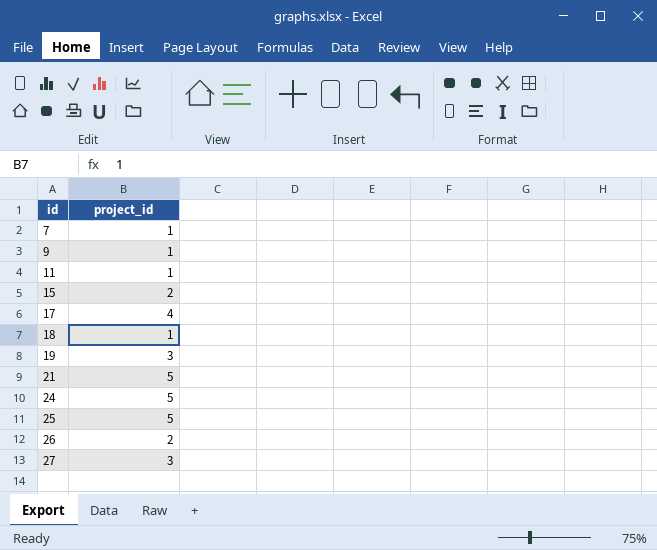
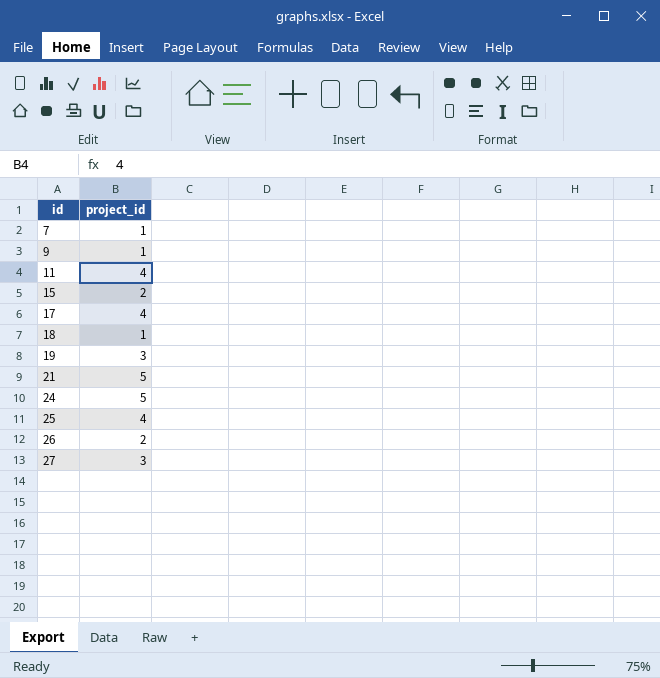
11 | project_id: 1 -> 4
25 | project_id: 5 -> 4

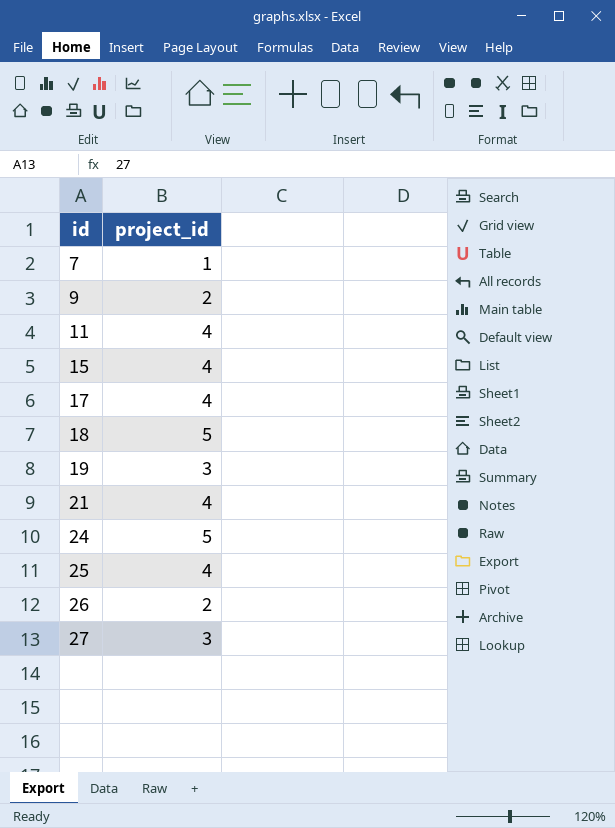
9 | project_id: 1 -> 2
15 | project_id: 2 -> 4
18 | project_id: 1 -> 5
21 | project_id: 5 -> 4

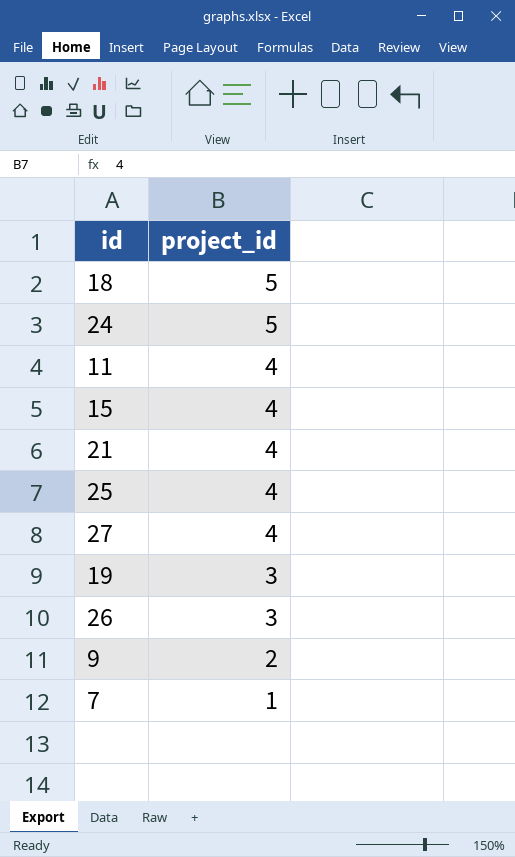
row order: id ascending -> project_id descending
row 17: 4 -> none
27 | project_id: 3 -> 4
26 | project_id: 2 -> 3

